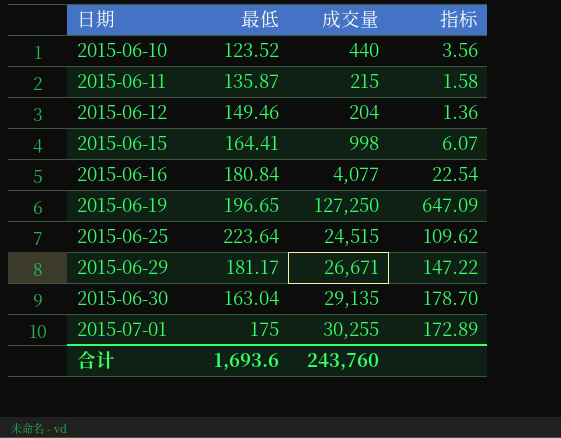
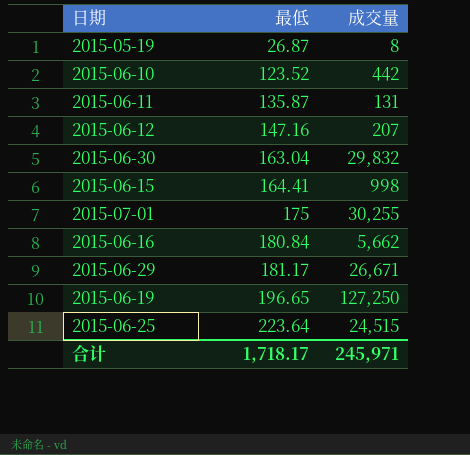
row order: 日期 ascending -> 最低 ascending
column 指标 | formula: [成交量] / [最低] -> none
row 2015-05-19: none -> 26.87 | 8
2015-06-10 | 成交量: 440 -> 442
2015-06-11 | 成交量: 215 -> 131
2015-06-12 | 最低: 149.46 -> 147.16
2015-06-12 | 成交量: 204 -> 207
2015-06-30 | 成交量: 29,135 -> 29,832
2015-06-16 | 成交量: 4,077 -> 5,662
合计 | 最低: 1,693.6 -> 1,718.17
合计 | 成交量: 243,760 -> 245,971

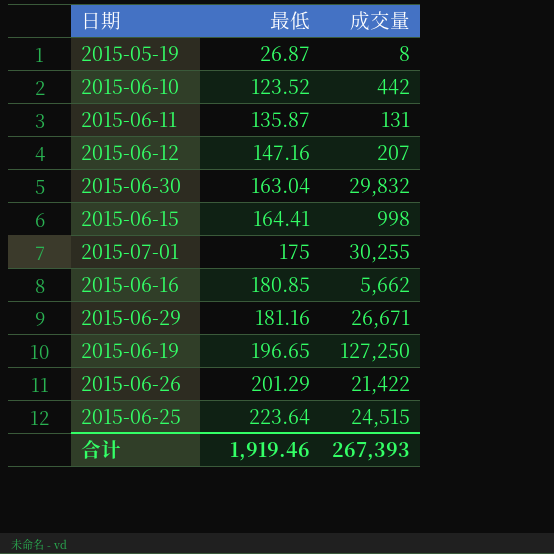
2015-06-16 | 最低: 180.84 -> 180.85
2015-06-29 | 最低: 181.17 -> 181.16
row 2015-06-26: none -> 201.29 | 21,422
合计 | 最低: 1,718.17 -> 1,919.46
合计 | 成交量: 245,971 -> 267,393

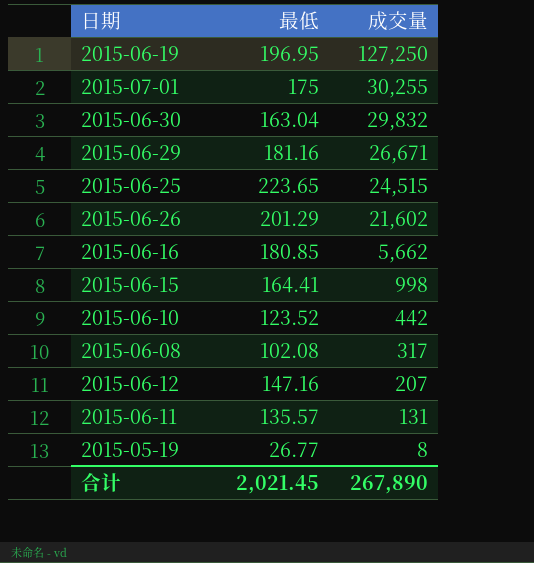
row order: 最低 ascending -> 成交量 descending
2015-06-19 | 最低: 196.65 -> 196.95
2015-06-25 | 最低: 223.64 -> 223.65
2015-06-26 | 成交量: 21,422 -> 21,602
row 2015-06-08: none -> 102.08 | 317
2015-06-11 | 最低: 135.87 -> 135.57
2015-05-19 | 最低: 26.87 -> 26.77
合计 | 最低: 1,919.46 -> 2,021.45
合计 | 成交量: 267,393 -> 267,890

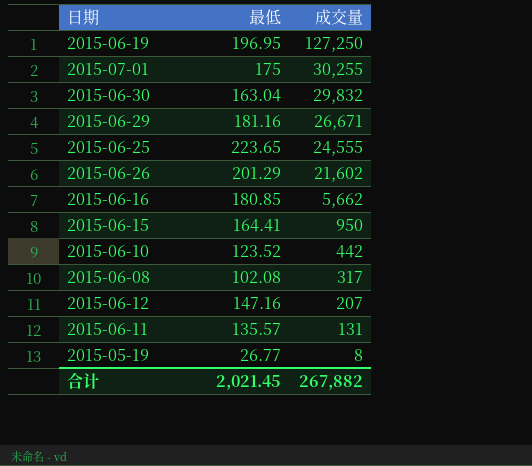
2015-06-25 | 成交量: 24,515 -> 24,555
2015-06-15 | 成交量: 998 -> 950
合计 | 成交量: 267,890 -> 267,882

